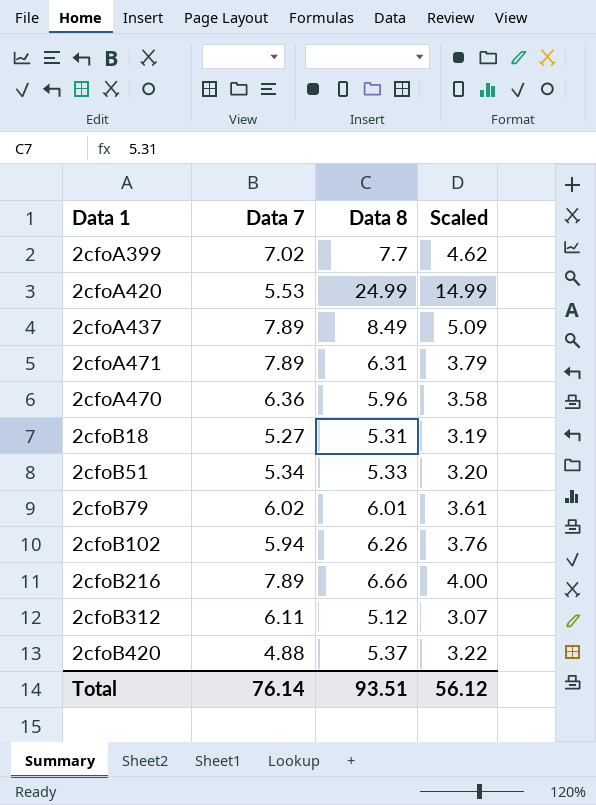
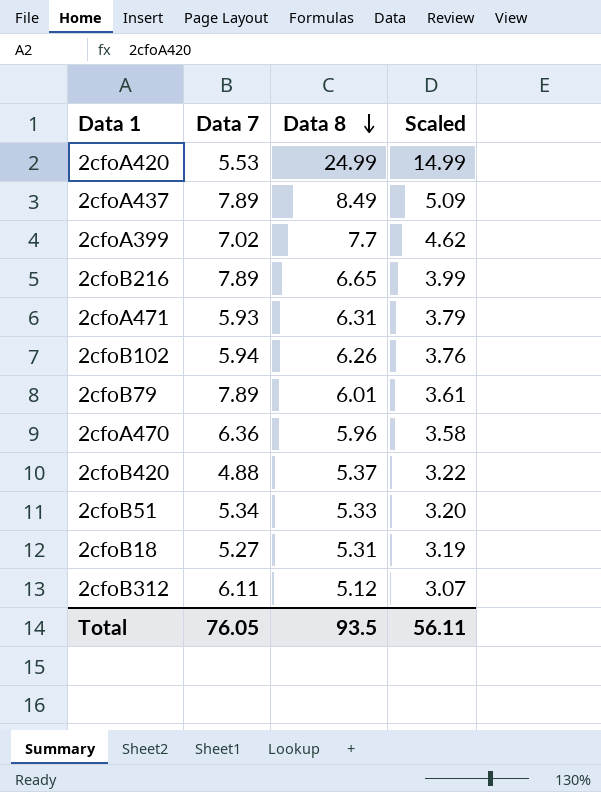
row order: none -> Data 8 descending
2cfoB216 | Data 8: 6.66 -> 6.65
2cfoB216 | Scaled: 4.00 -> 3.99
2cfoA471 | Data 7: 7.89 -> 5.93
2cfoB79 | Data 7: 6.02 -> 7.89
Total | Data 7: 76.14 -> 76.05
Total | Data 8: 93.51 -> 93.5
Total | Scaled: 56.12 -> 56.11

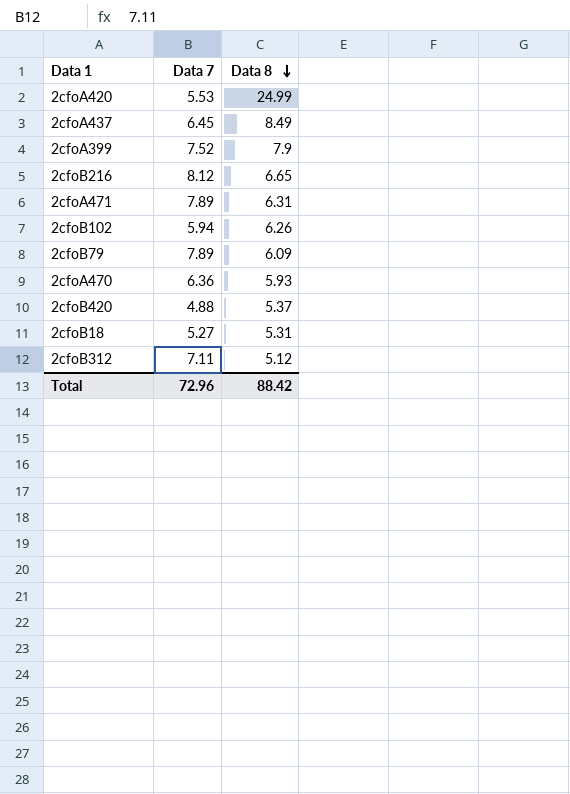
column Scaled | formula: [Data 8] * 0.6 -> none
row 2cfoB51: 5.34 | 5.33 | 3.20 -> none
2cfoA437 | Data 7: 7.89 -> 6.45
2cfoA399 | Data 7: 7.02 -> 7.52
2cfoA399 | Data 8: 7.7 -> 7.9
2cfoB216 | Data 7: 7.89 -> 8.12
2cfoA471 | Data 7: 5.93 -> 7.89
2cfoB79 | Data 8: 6.01 -> 6.09
2cfoA470 | Data 8: 5.96 -> 5.93
2cfoB312 | Data 7: 6.11 -> 7.11
Total | Data 7: 76.05 -> 72.96
Total | Data 8: 93.5 -> 88.42

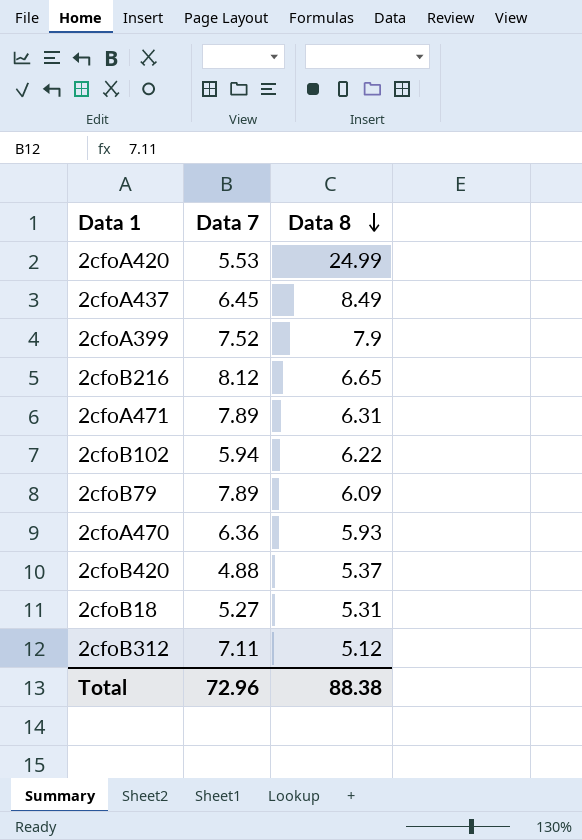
2cfoB102 | Data 8: 6.26 -> 6.22
Total | Data 8: 88.42 -> 88.38

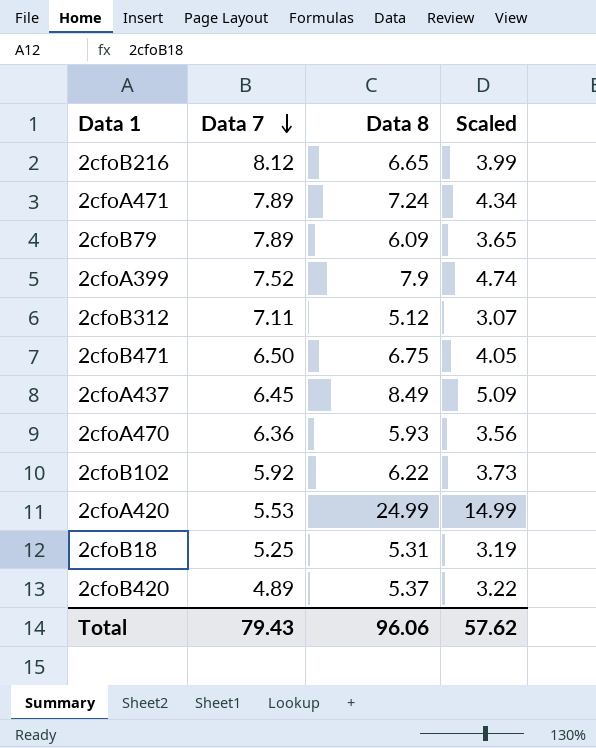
row order: Data 8 descending -> Data 7 descending
column Scaled | formula: none -> [Data 8] * 0.6
2cfoA471 | Data 8: 6.31 -> 7.24
row 2cfoB471: none -> 6.50 | 6.75 | 4.05
2cfoB102 | Data 7: 5.94 -> 5.92
2cfoB18 | Data 7: 5.27 -> 5.25
2cfoB420 | Data 7: 4.88 -> 4.89
Total | Data 7: 72.96 -> 79.43
Total | Data 8: 88.38 -> 96.06

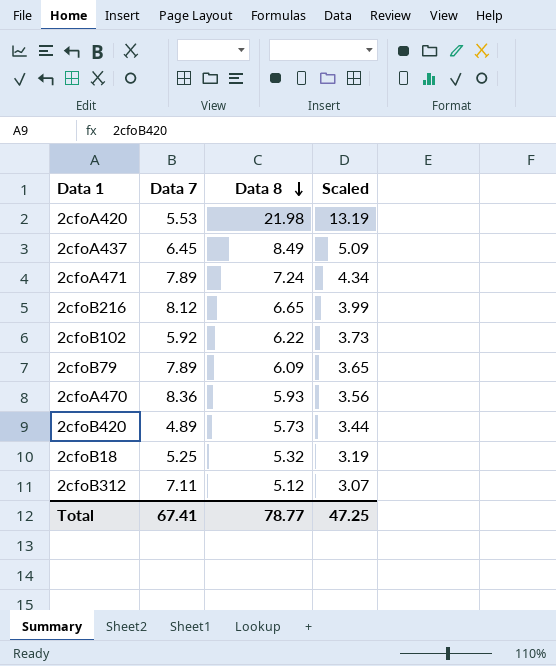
row order: Data 7 descending -> Data 8 descending
row 2cfoA399: 7.52 | 7.9 | 4.74 -> none
row 2cfoB471: 6.50 | 6.75 | 4.05 -> none
2cfoA420 | Data 8: 24.99 -> 21.98
2cfoA420 | Scaled: 14.99 -> 13.19
2cfoA470 | Data 7: 6.36 -> 8.36
2cfoB420 | Data 8: 5.37 -> 5.73
2cfoB420 | Scaled: 3.22 -> 3.44
2cfoB18 | Data 8: 5.31 -> 5.32
Total | Data 7: 79.43 -> 67.41
Total | Data 8: 96.06 -> 78.77
Total | Scaled: 57.62 -> 47.25

